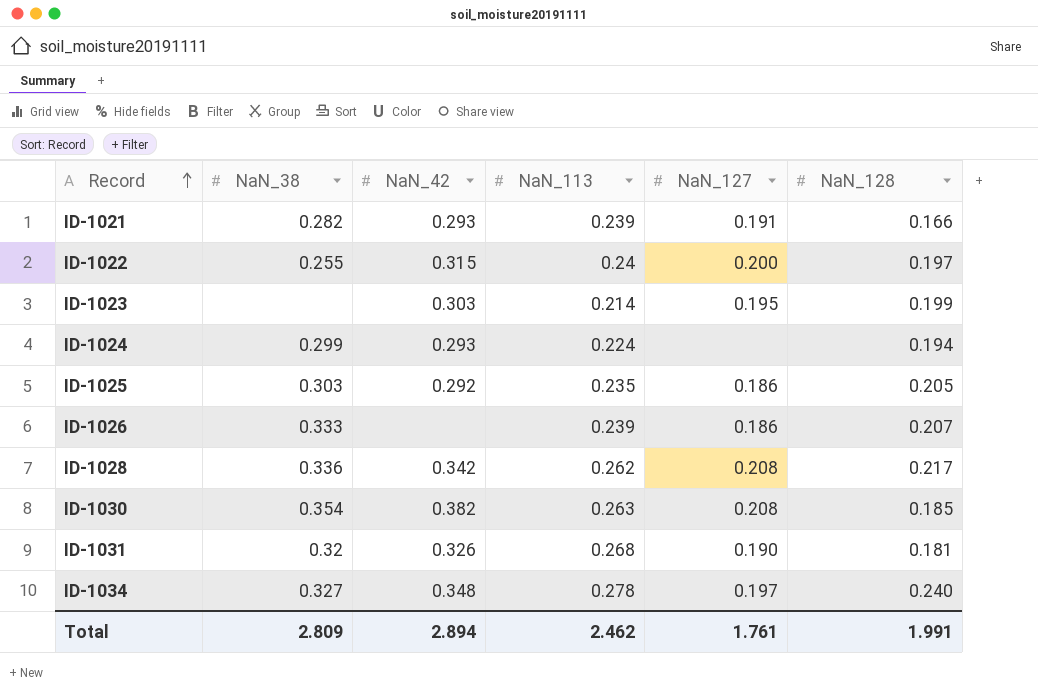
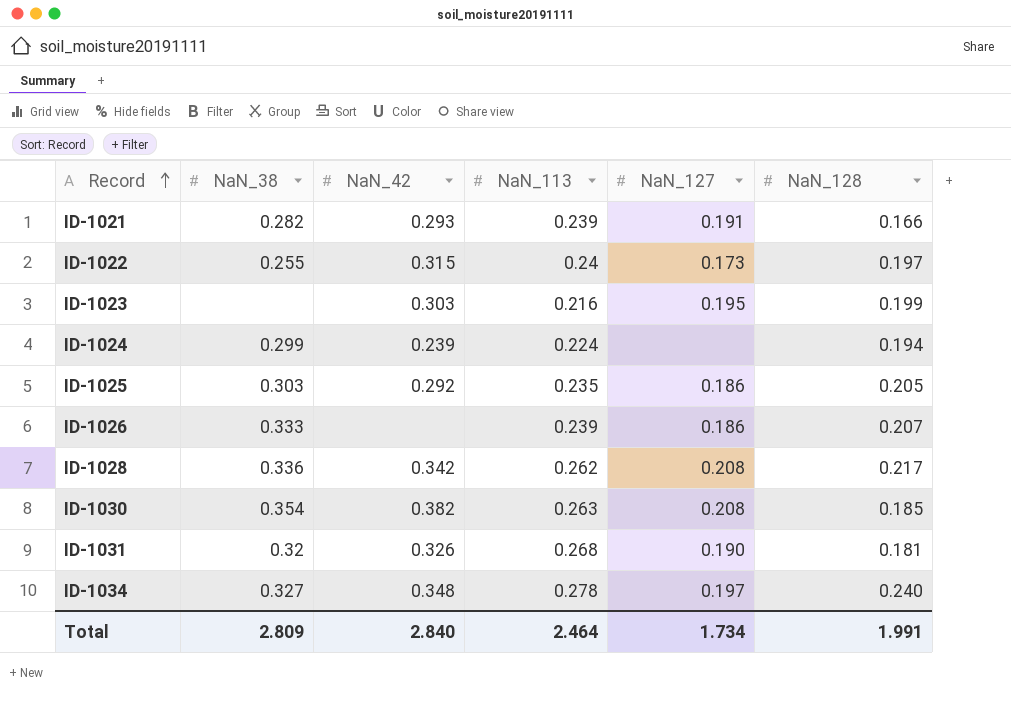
ID-1022 | NaN_127: 0.200 -> 0.173
ID-1023 | NaN_113: 0.214 -> 0.216
ID-1024 | NaN_42: 0.293 -> 0.239
Total | NaN_42: 2.894 -> 2.840
Total | NaN_113: 2.462 -> 2.464
Total | NaN_127: 1.761 -> 1.734

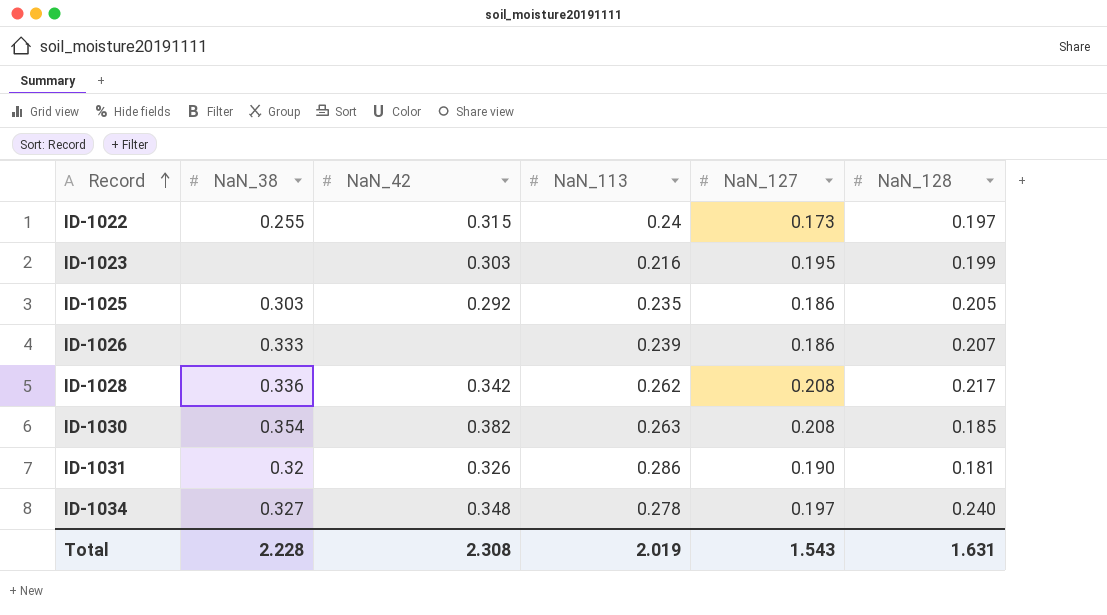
row ID-1021: 0.282 | 0.293 | 0.239 | 0.191 | 0.166 -> none
row ID-1024: 0.299 | 0.239 | 0.224 | none | 0.194 -> none
ID-1031 | NaN_113: 0.268 -> 0.286
Total | NaN_38: 2.809 -> 2.228
Total | NaN_42: 2.840 -> 2.308
Total | NaN_113: 2.464 -> 2.019
Total | NaN_127: 1.734 -> 1.543
Total | NaN_128: 1.991 -> 1.631

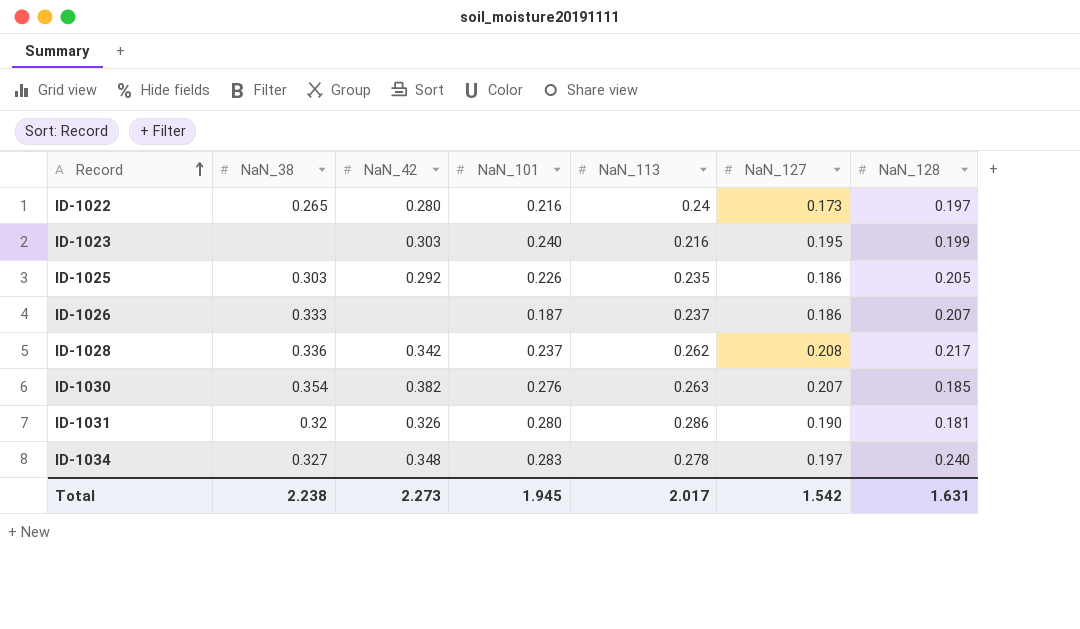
column NaN_101 | position: none -> 4
ID-1022 | NaN_38: 0.255 -> 0.265
ID-1022 | NaN_42: 0.315 -> 0.280
ID-1026 | NaN_113: 0.239 -> 0.237
ID-1030 | NaN_127: 0.208 -> 0.207
Total | NaN_38: 2.228 -> 2.238
Total | NaN_42: 2.308 -> 2.273
Total | NaN_113: 2.019 -> 2.017
Total | NaN_127: 1.543 -> 1.542

